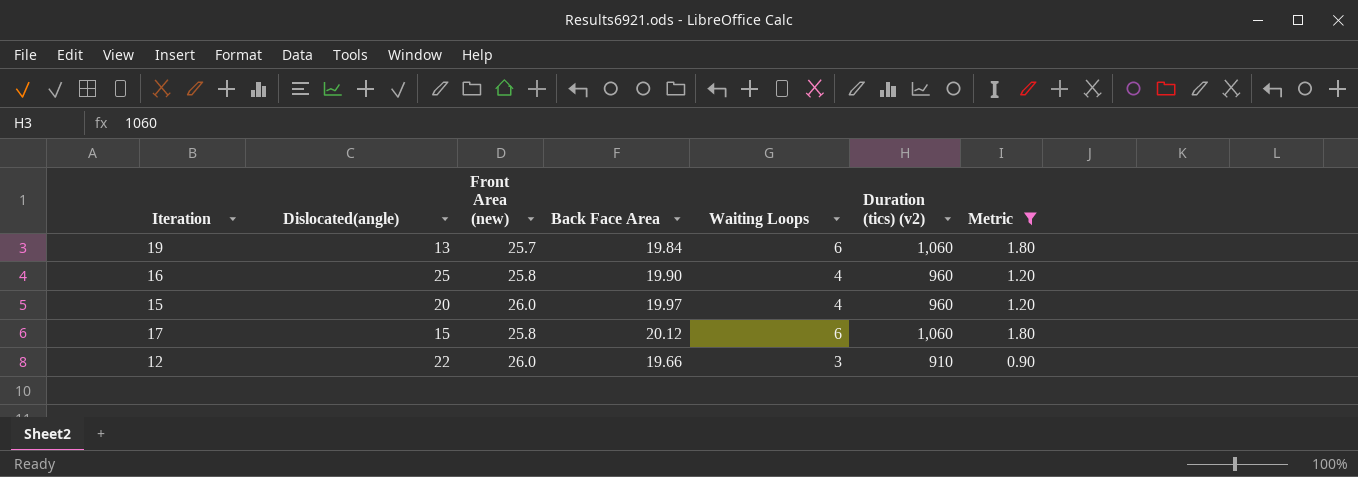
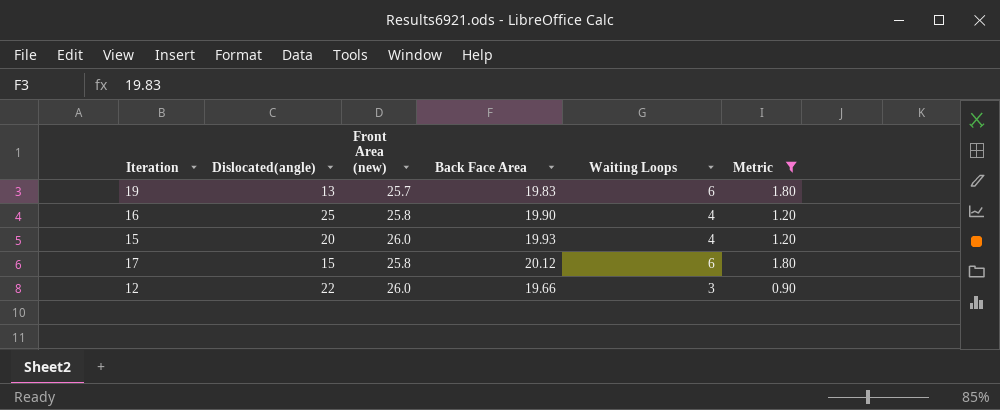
column Duration (tics) (v2) | position: 6 -> none
19 | Back Face Area: 19.84 -> 19.83
15 | Back Face Area: 19.97 -> 19.93

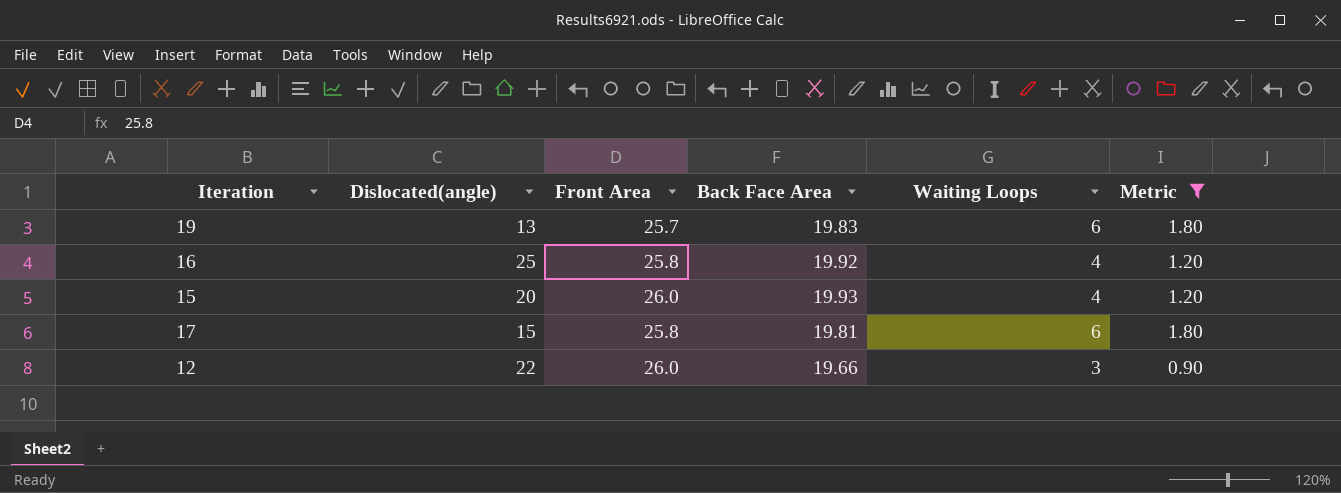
column name: Front Area (new) -> Front Area
16 | Back Face Area: 19.90 -> 19.92
17 | Back Face Area: 20.12 -> 19.81

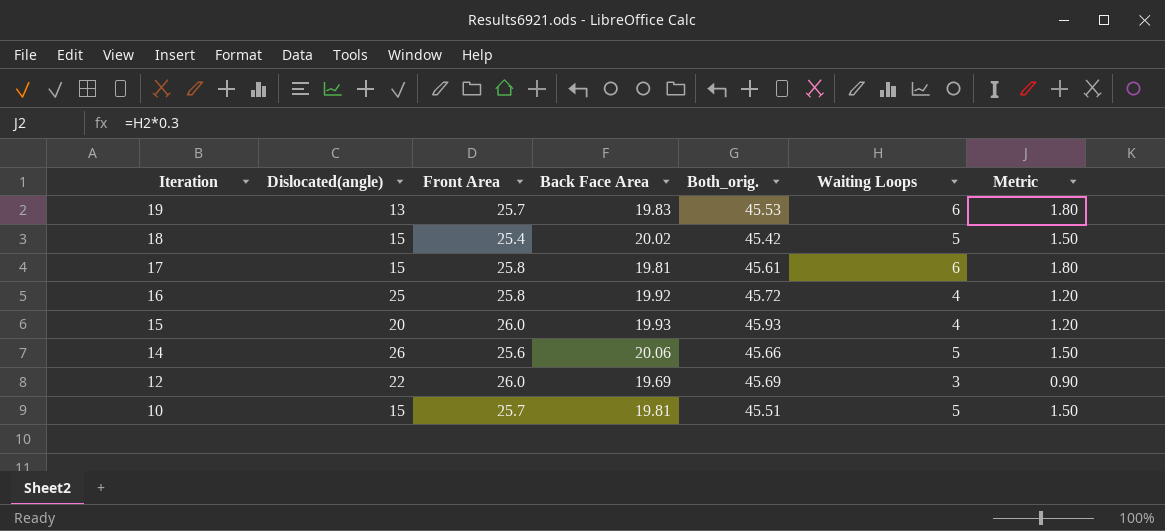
filter: Metric != 1.50 -> none
row order: none -> Iteration descending
column Both_orig. | formula: none -> [Front Area] + [Back Face Area]
12 | Back Face Area: 19.66 -> 19.69

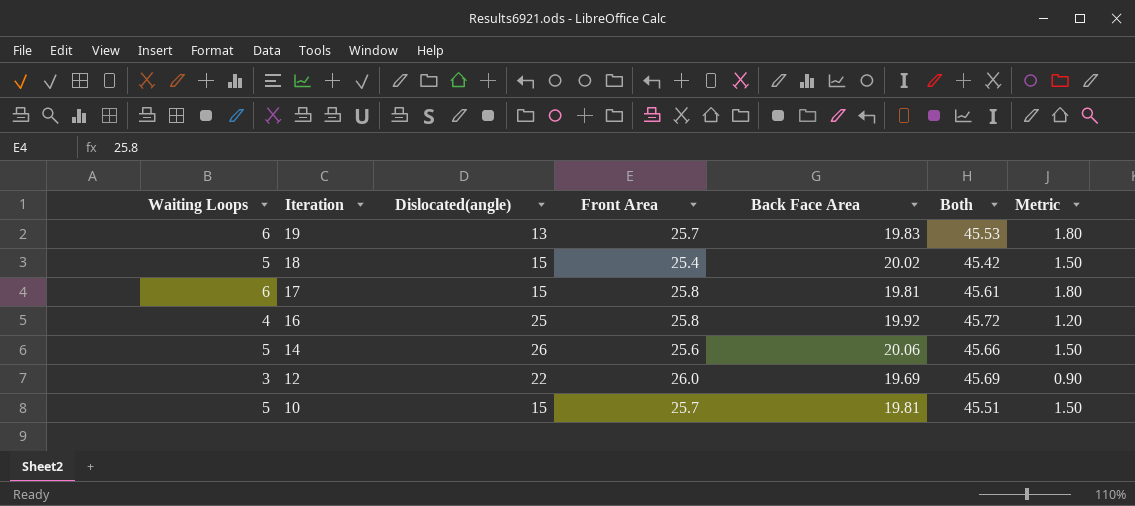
column Waiting Loops | position: 6 -> 1
column name: Both_orig. -> Both
row 15: 20 | 26.0 | 19.93 | 45.93 | 4 | 1.20 -> none

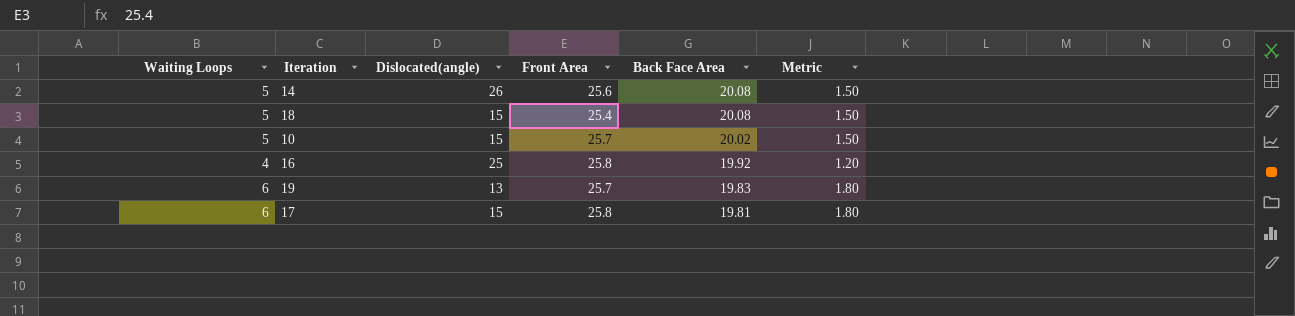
row order: Iteration descending -> Back Face Area descending
column Both | formula: [Front Area] + [Back Face Area] -> none
row 12: 3 | 22 | 26.0 | 19.69 | 45.69 | 0.90 -> none
14 | Back Face Area: 20.06 -> 20.08
18 | Back Face Area: 20.02 -> 20.08
10 | Back Face Area: 19.81 -> 20.02

